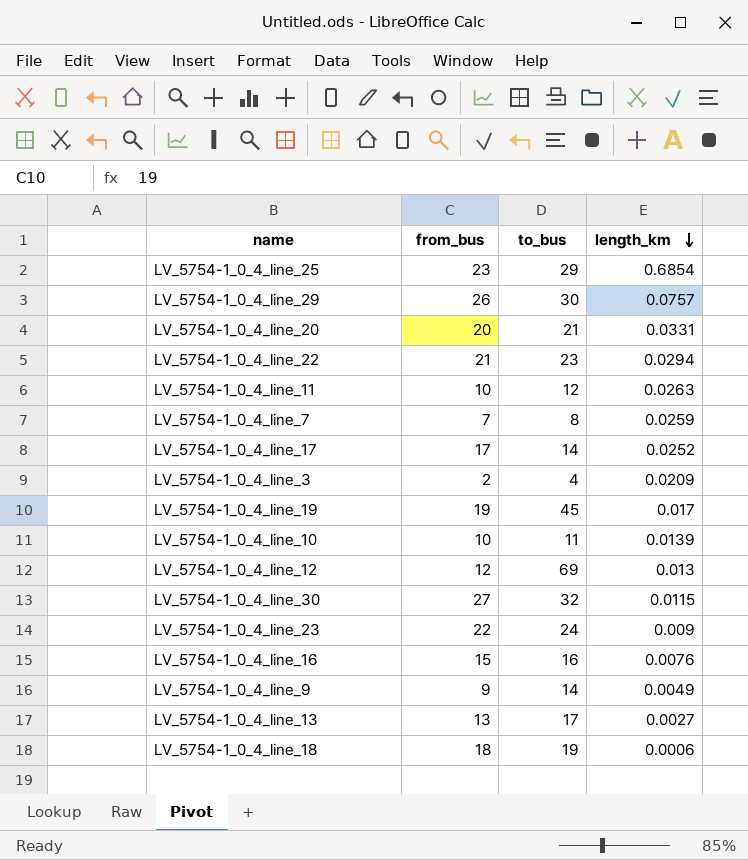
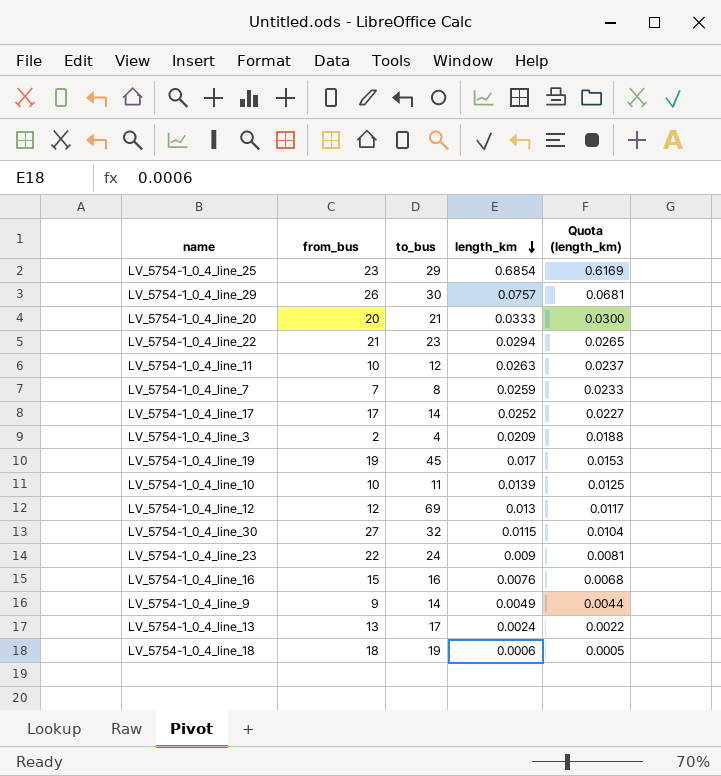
column Quota (length_km) | formula: none -> [length_km] * 0.9
LV_5754-1_0_4_line_20 | length_km: 0.0331 -> 0.0333
LV_5754-1_0_4_line_13 | length_km: 0.0027 -> 0.0024

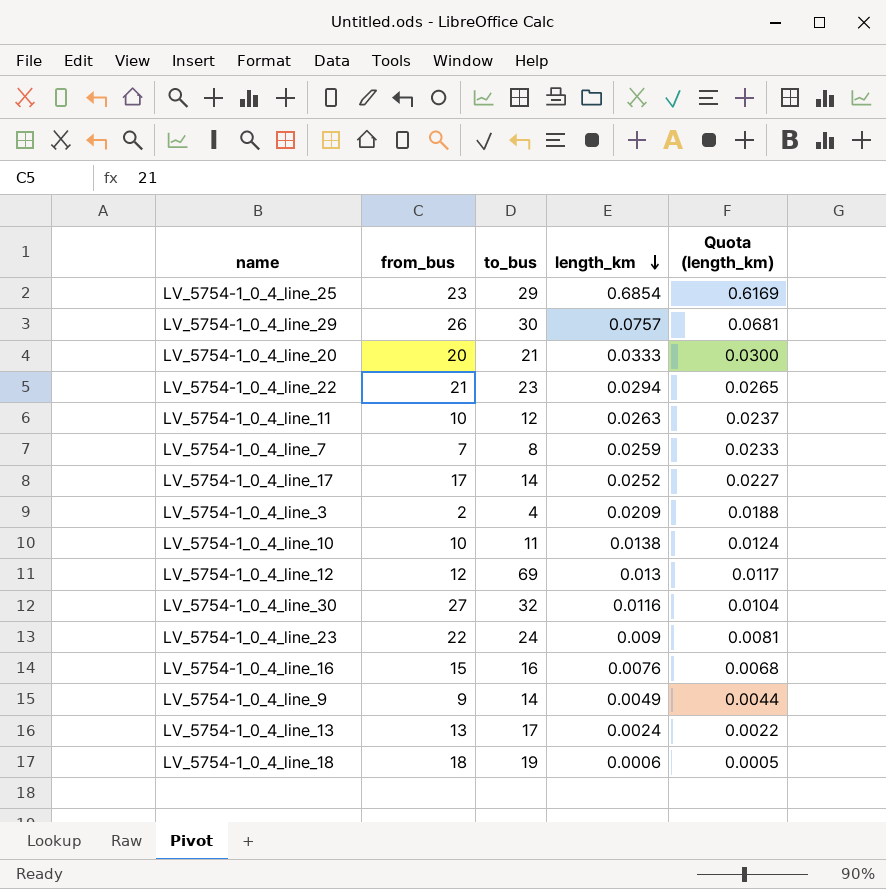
row LV_5754-1_0_4_line_19: 19 | 45 | 0.017 | 0.0153 -> none
LV_5754-1_0_4_line_10 | length_km: 0.0139 -> 0.0138
LV_5754-1_0_4_line_10 | Quota (length_km): 0.0125 -> 0.0124
LV_5754-1_0_4_line_30 | length_km: 0.0115 -> 0.0116

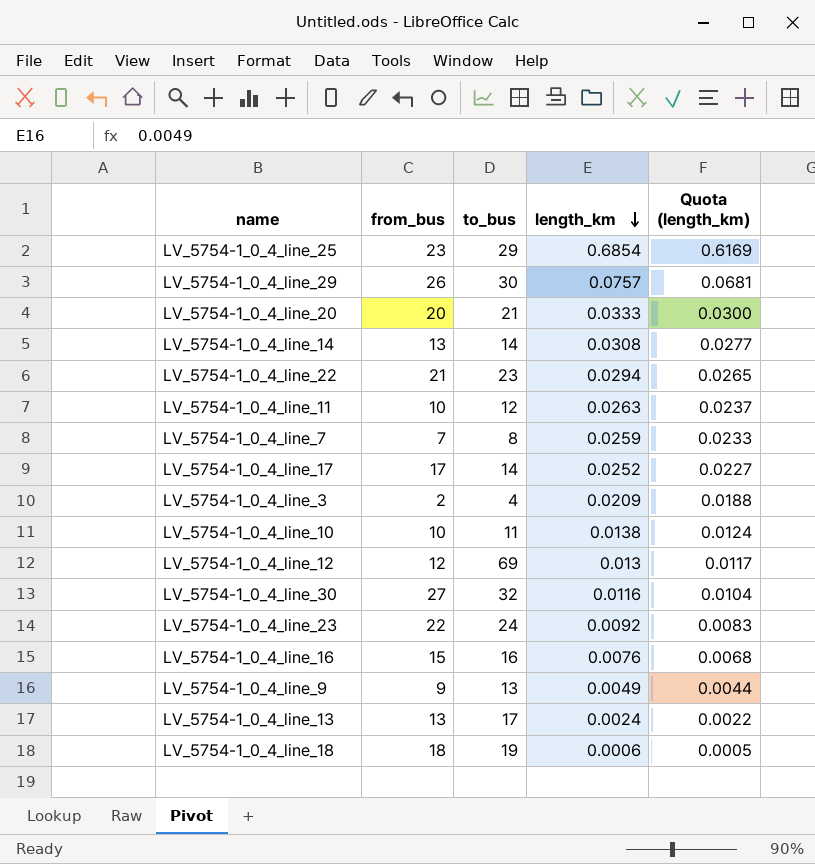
row LV_5754-1_0_4_line_14: none -> 13 | 14 | 0.0308 | 0.0277
LV_5754-1_0_4_line_23 | length_km: 0.009 -> 0.0092
LV_5754-1_0_4_line_23 | Quota (length_km): 0.0081 -> 0.0083
LV_5754-1_0_4_line_9 | to_bus: 14 -> 13

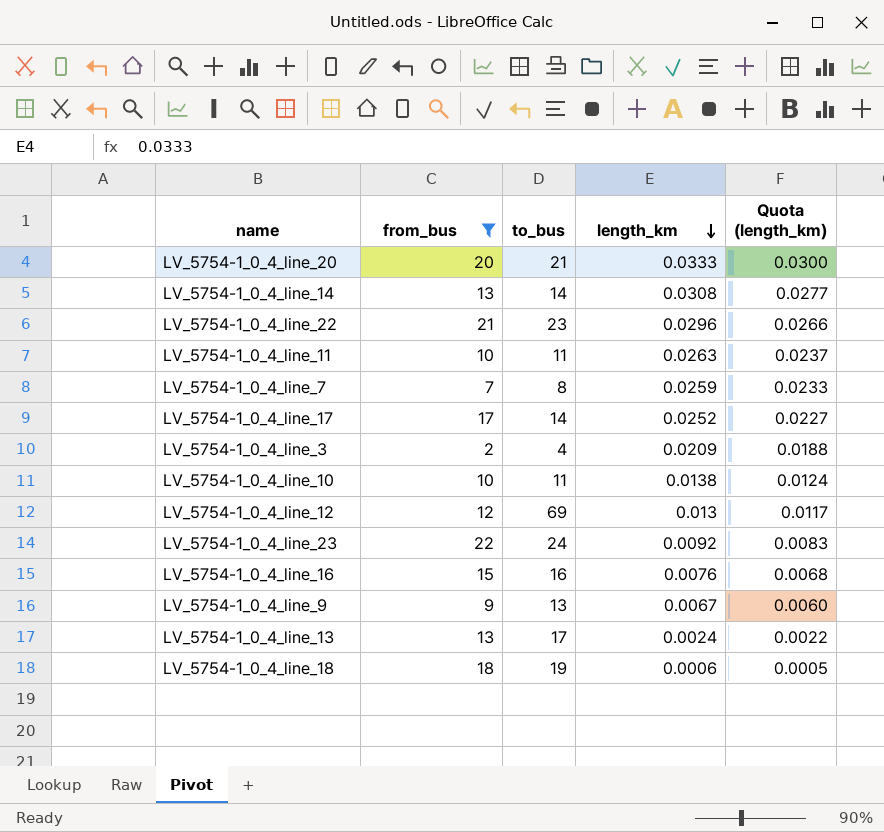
filter: none -> from_bus <= 22
LV_5754-1_0_4_line_22 | length_km: 0.0294 -> 0.0296
LV_5754-1_0_4_line_22 | Quota (length_km): 0.0265 -> 0.0266
LV_5754-1_0_4_line_11 | to_bus: 12 -> 11
LV_5754-1_0_4_line_9 | length_km: 0.0049 -> 0.0067
LV_5754-1_0_4_line_9 | Quota (length_km): 0.0044 -> 0.0060

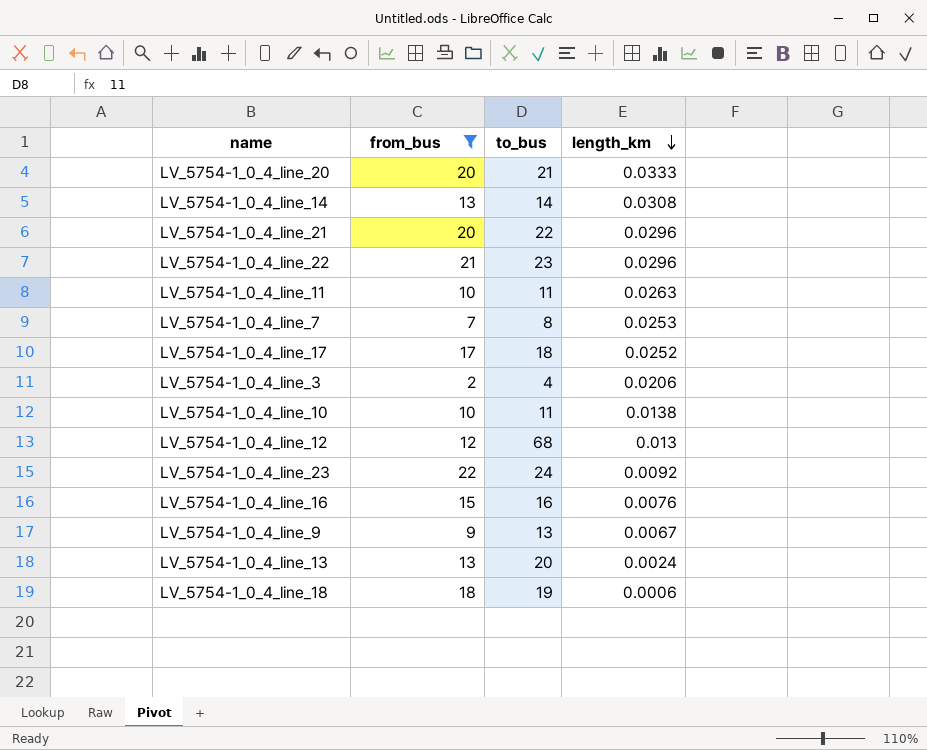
column Quota (length_km) | formula: [length_km] * 0.9 -> none
row LV_5754-1_0_4_line_21: none -> 20 | 22 | 0.0296
LV_5754-1_0_4_line_7 | length_km: 0.0259 -> 0.0253
LV_5754-1_0_4_line_17 | to_bus: 14 -> 18
LV_5754-1_0_4_line_3 | length_km: 0.0209 -> 0.0206
LV_5754-1_0_4_line_12 | to_bus: 69 -> 68
LV_5754-1_0_4_line_13 | to_bus: 17 -> 20

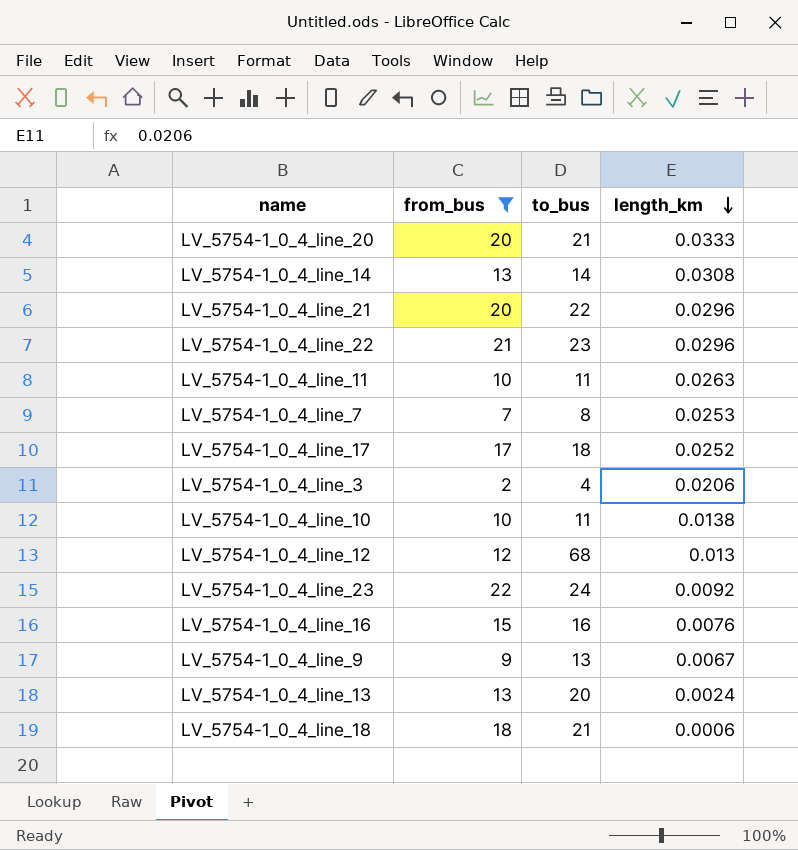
LV_5754-1_0_4_line_18 | to_bus: 19 -> 21

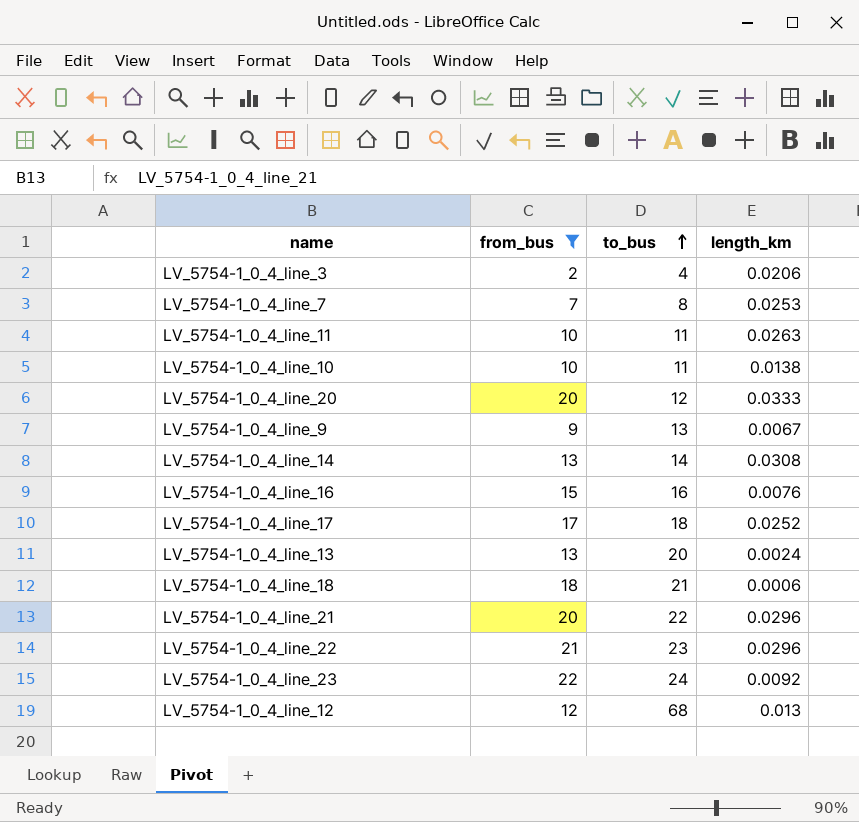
row order: length_km descending -> to_bus ascending
LV_5754-1_0_4_line_20 | to_bus: 21 -> 12

